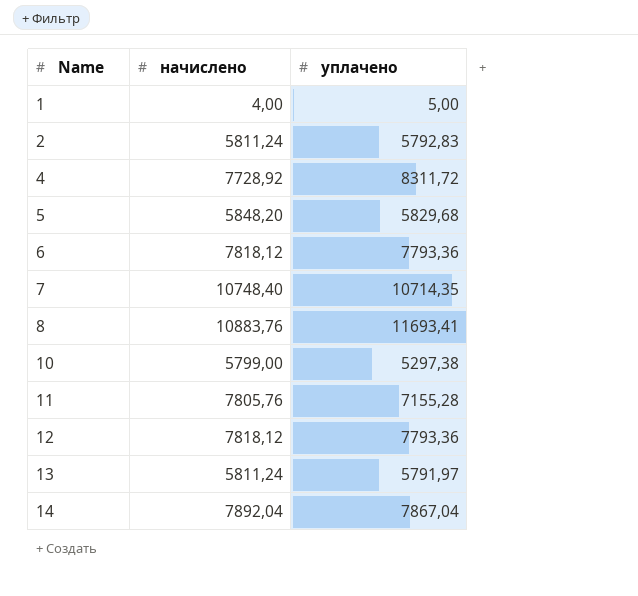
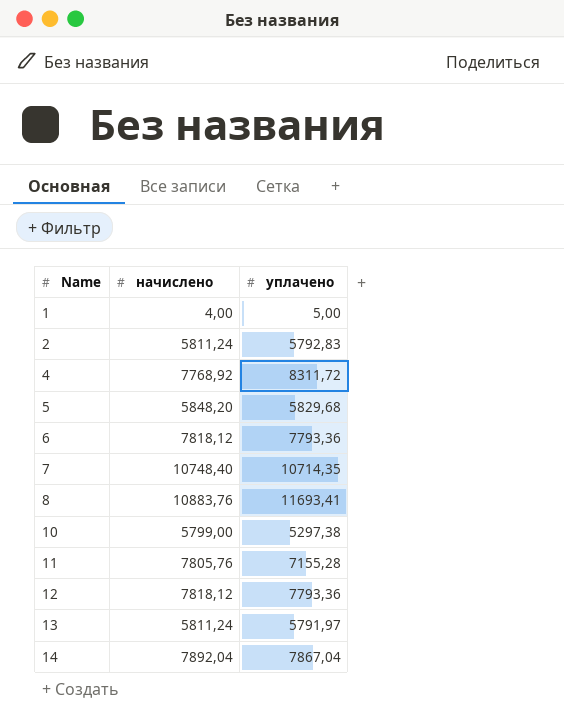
4 | начислено: 7728,92 -> 7768,92

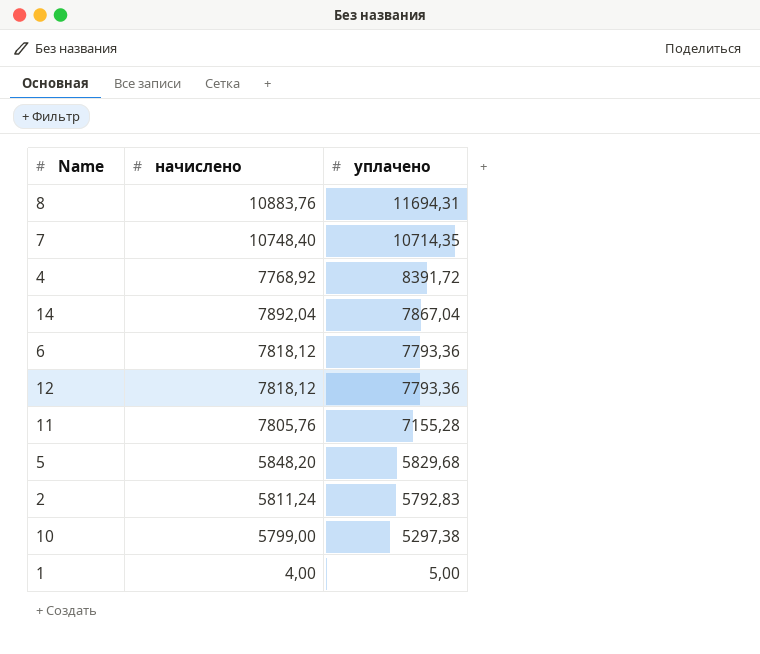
row order: Name ascending -> уплачено descending
row 13: 5811,24 | 5791,97 -> none
8 | уплачено: 11693,41 -> 11694,31
4 | уплачено: 8311,72 -> 8391,72

